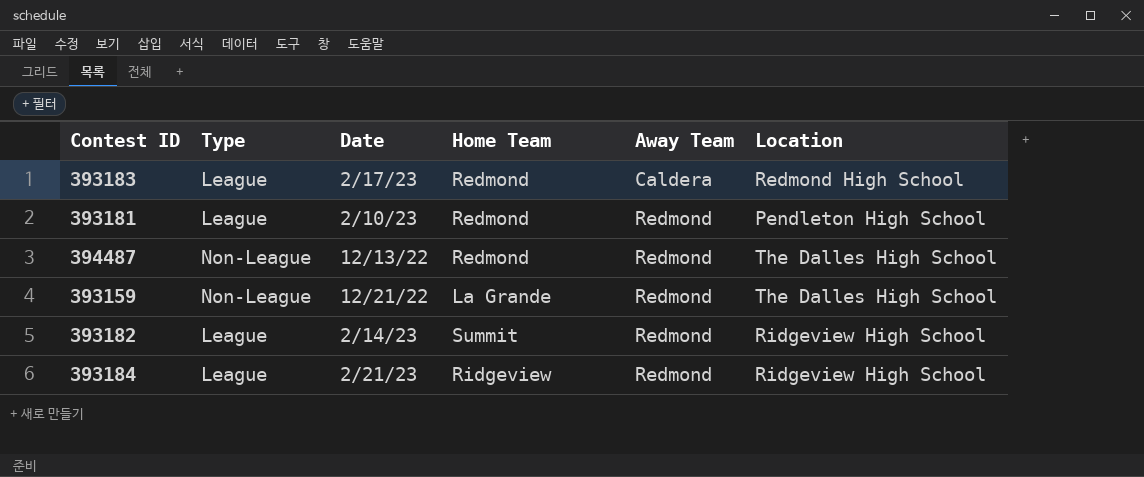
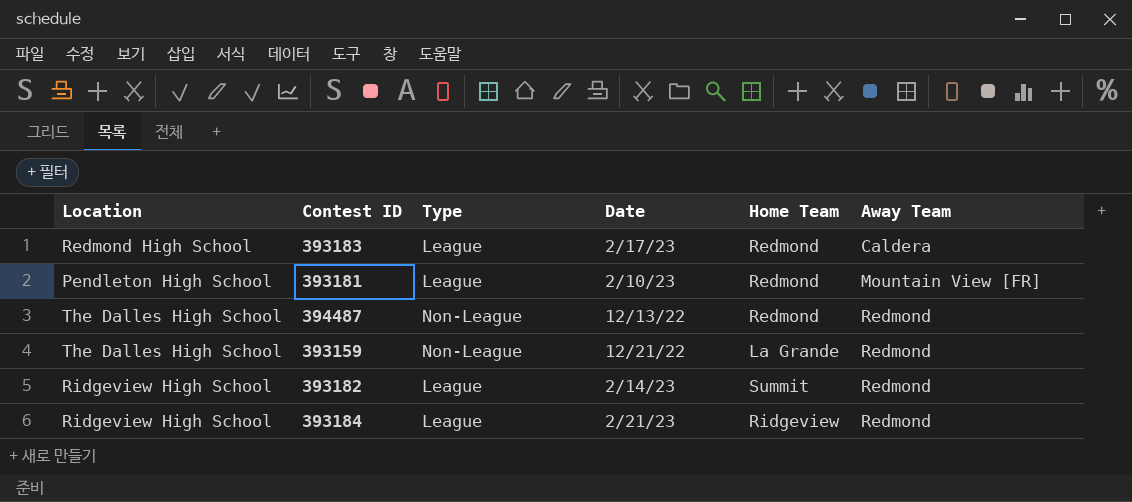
column Location | position: 6 -> 1
393181 | Away Team: Redmond -> Mountain View [FR]

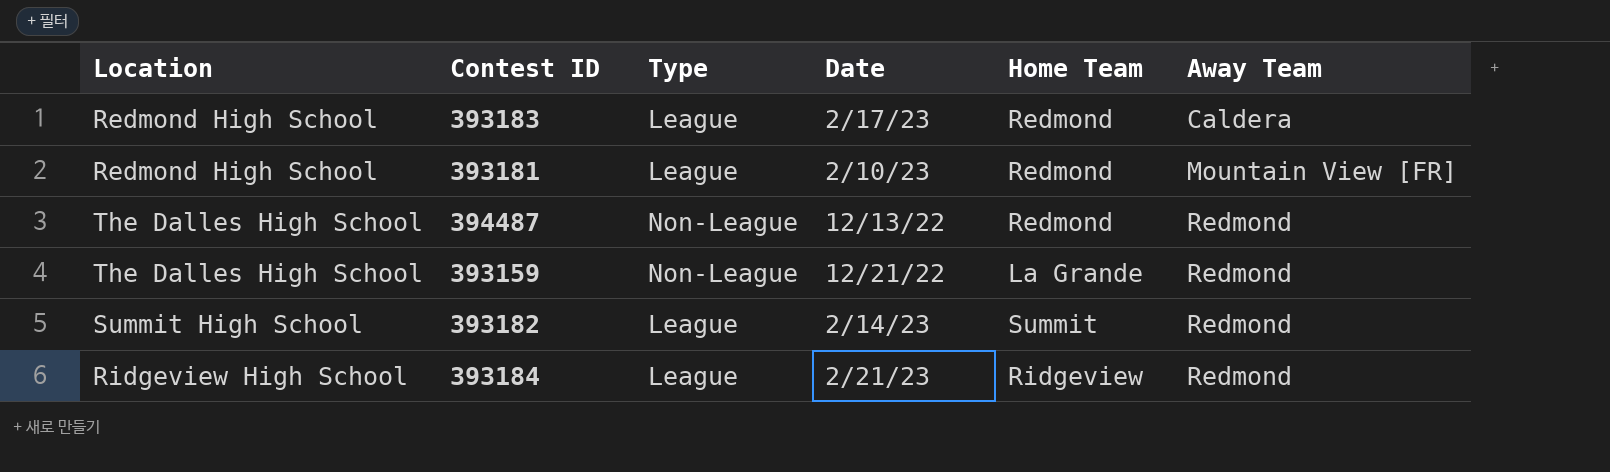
393181 | Location: Pendleton High School -> Redmond High School
393182 | Location: Ridgeview High School -> Summit High School

